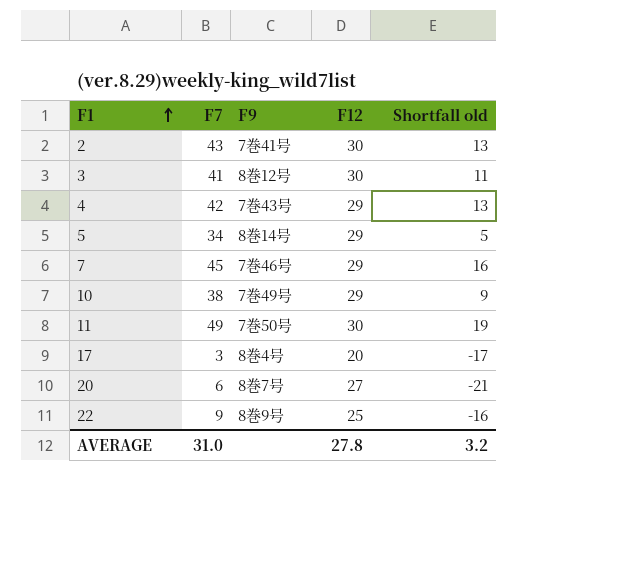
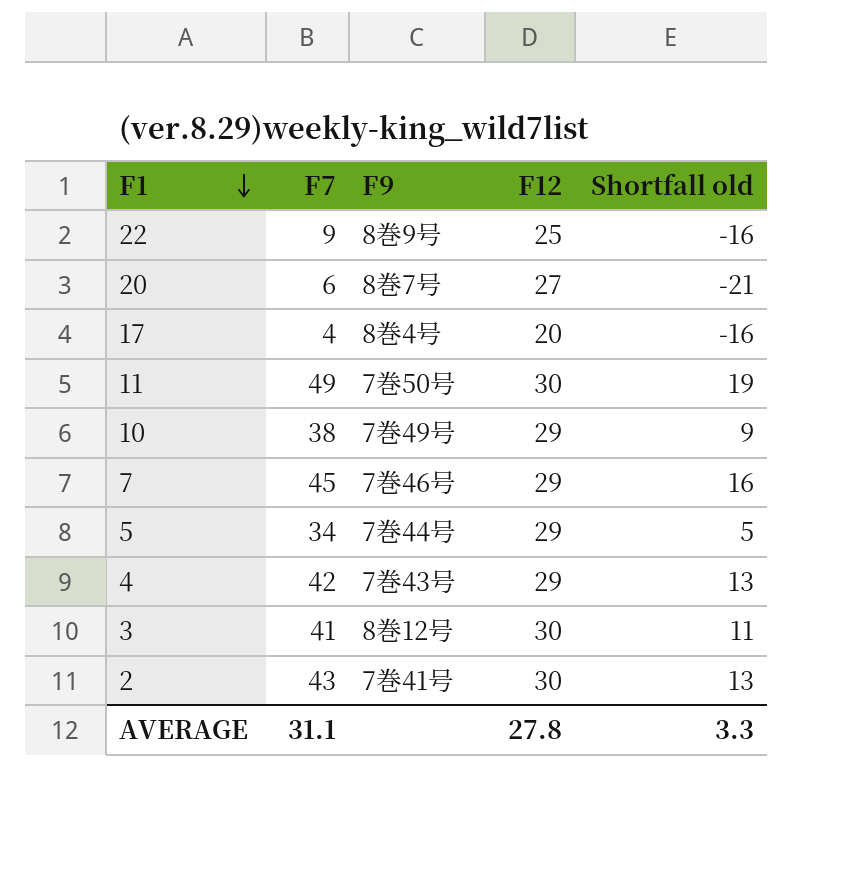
row order: F1 ascending -> F1 descending
17 | F7: 3 -> 4
17 | Shortfall old: -17 -> -16
5 | F9: 8巻14号 -> 7巻44号
AVERAGE | F7: 31.0 -> 31.1
AVERAGE | Shortfall old: 3.2 -> 3.3

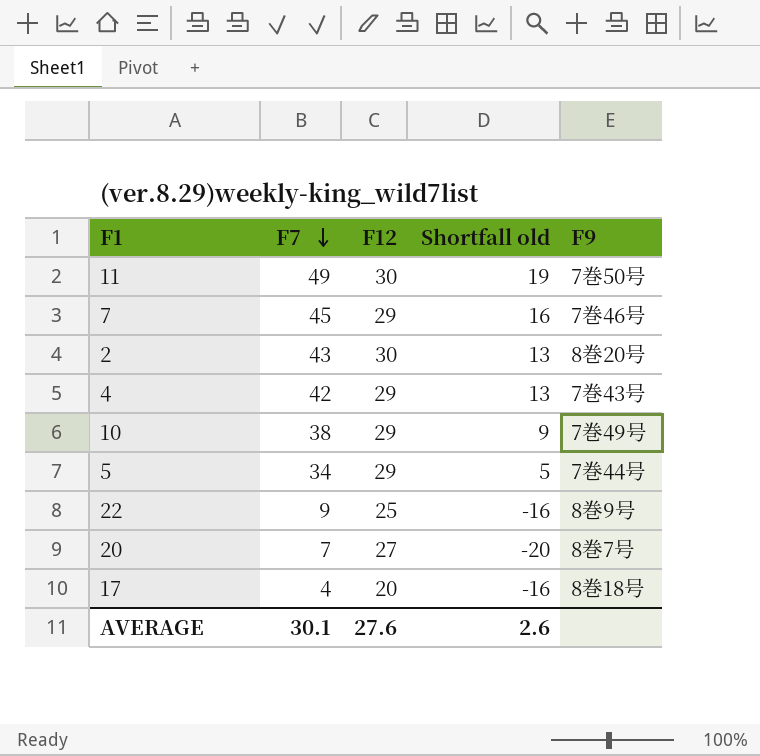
row order: F1 descending -> F7 descending
column F9 | position: 3 -> 5
row 3: 41 | 8巻12号 | 30 | 11 -> none
2 | F9: 7巻41号 -> 8巻20号
20 | F7: 6 -> 7
20 | Shortfall old: -21 -> -20
17 | F9: 8巻4号 -> 8巻18号
AVERAGE | F7: 31.1 -> 30.1
AVERAGE | F12: 27.8 -> 27.6
AVERAGE | Shortfall old: 3.3 -> 2.6

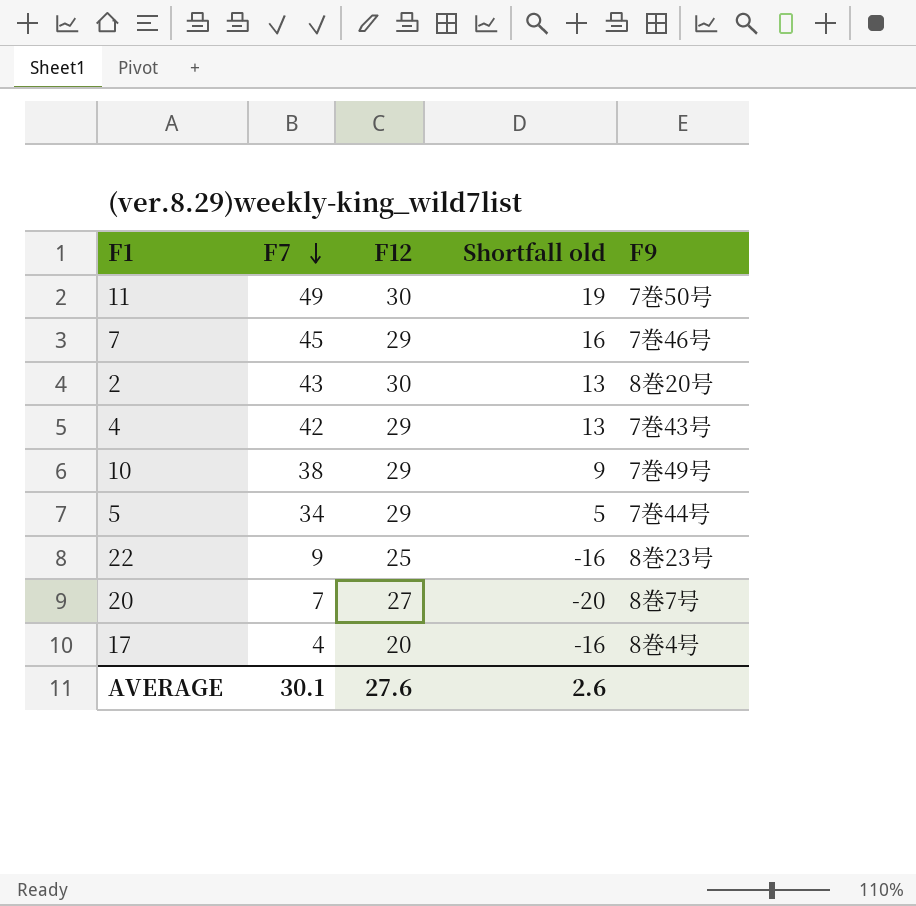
22 | F9: 8巻9号 -> 8巻23号
17 | F9: 8巻18号 -> 8巻4号

